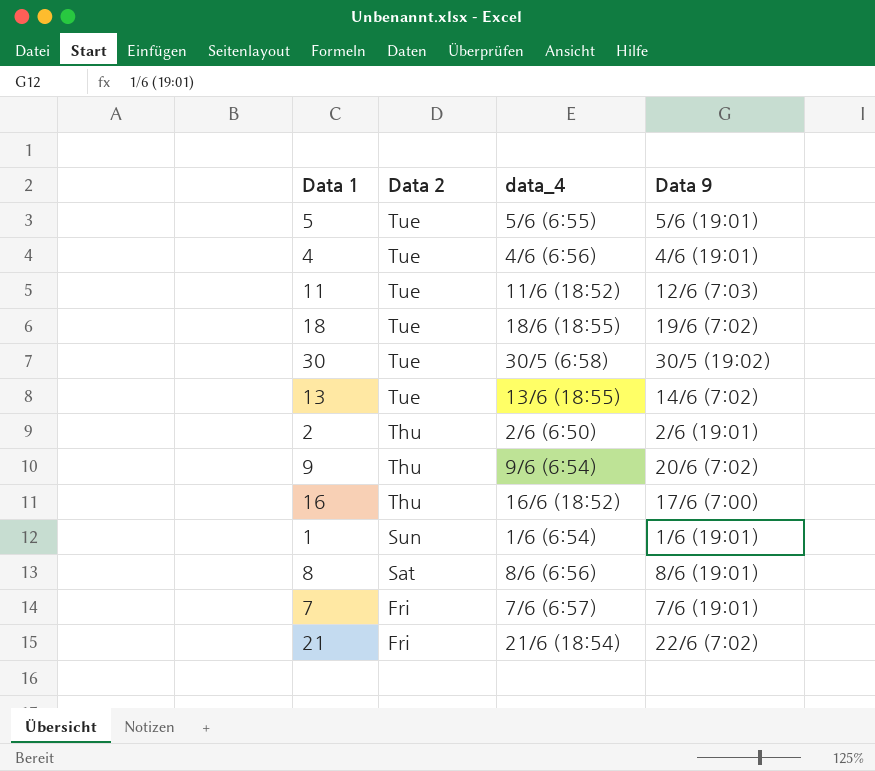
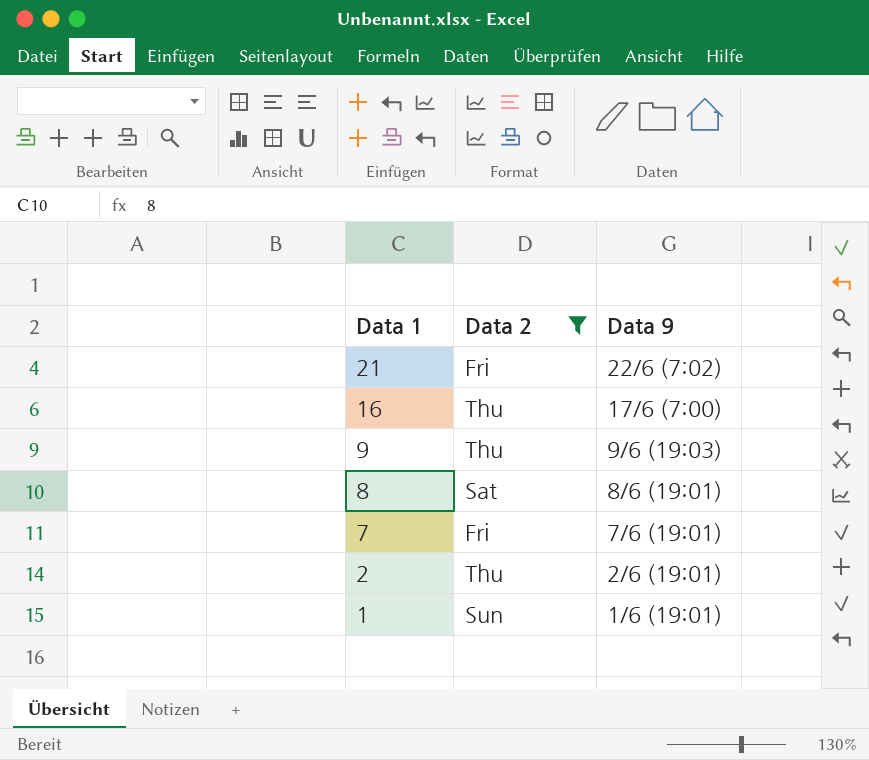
filter: none -> Data 2 != Tue
row order: Data 2 descending -> Data 1 descending
column data_4 | position: 3 -> none
9 | Data 9: 20/6 (7:02) -> 9/6 (19:03)

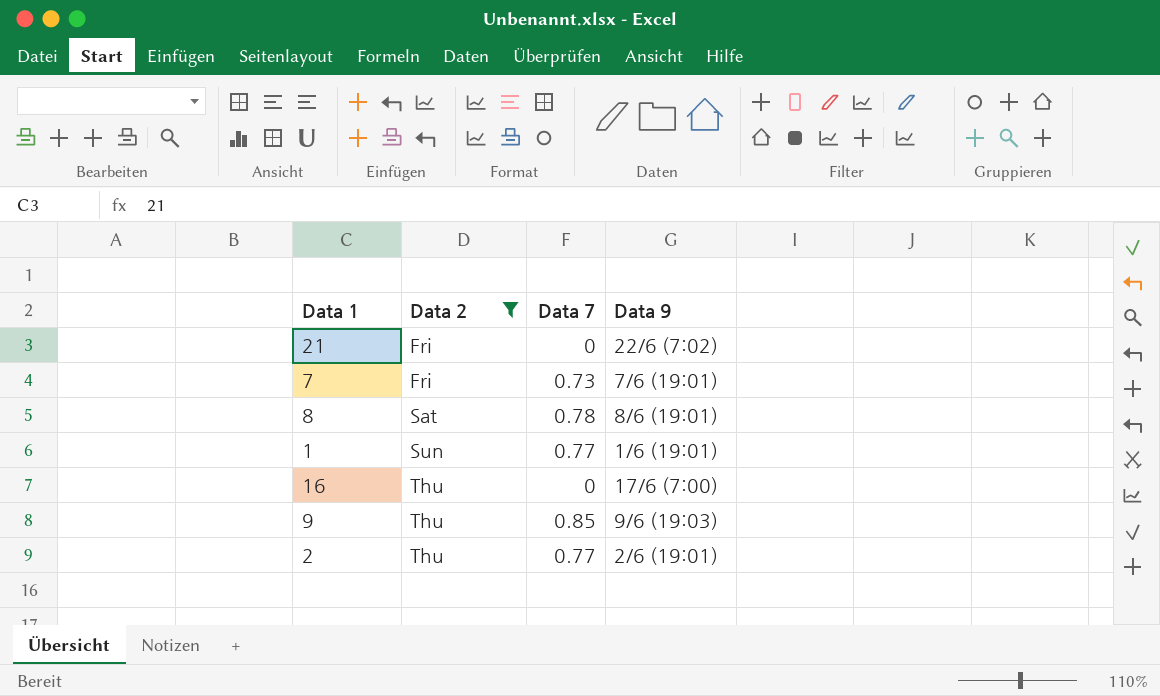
row order: Data 1 descending -> Data 2 ascending
column Data 7 | position: none -> 3

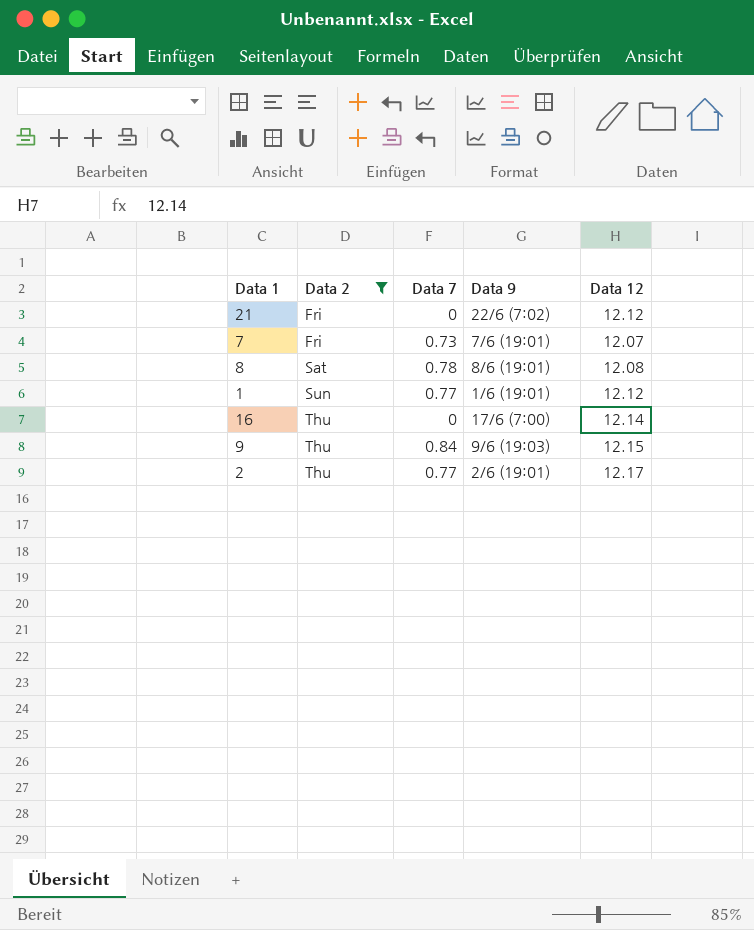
column Data 12 | position: none -> 5
9 | Data 7: 0.85 -> 0.84

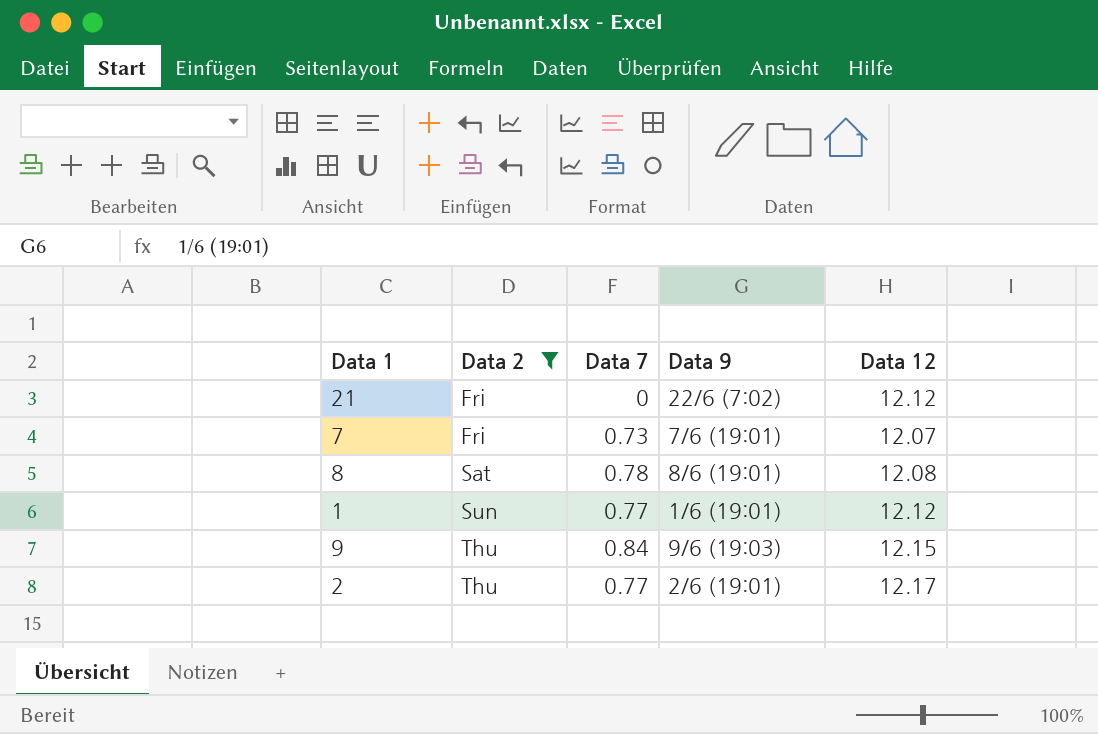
row 16: Thu | 0 | 17/6 (7:00) | 12.14 -> none

